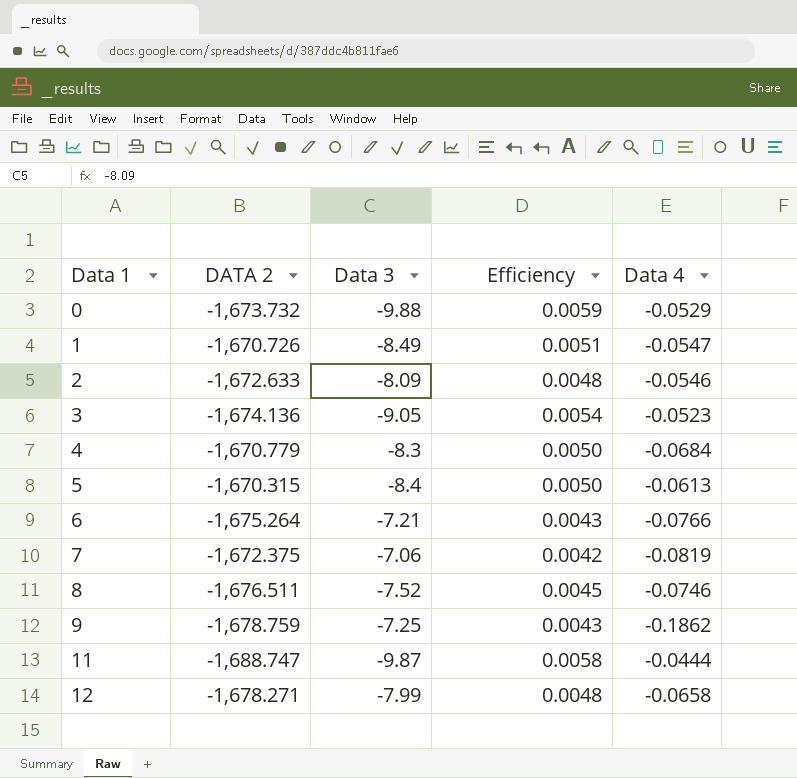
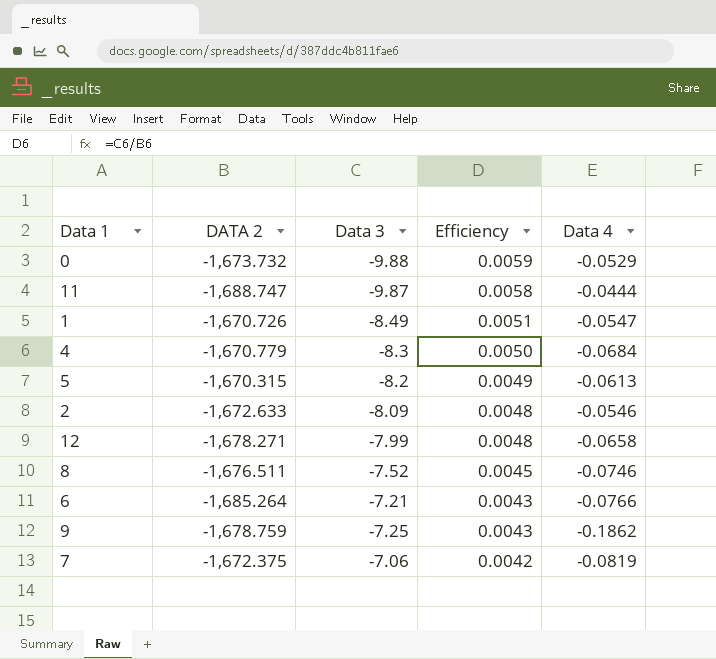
row order: Data 1 ascending -> Efficiency descending
row 3: -1,674.136 | -9.05 | 0.0054 | -0.0523 -> none
5 | Data 3: -8.4 -> -8.2
5 | Efficiency: 0.0050 -> 0.0049
6 | DATA 2: -1,675.264 -> -1,685.264

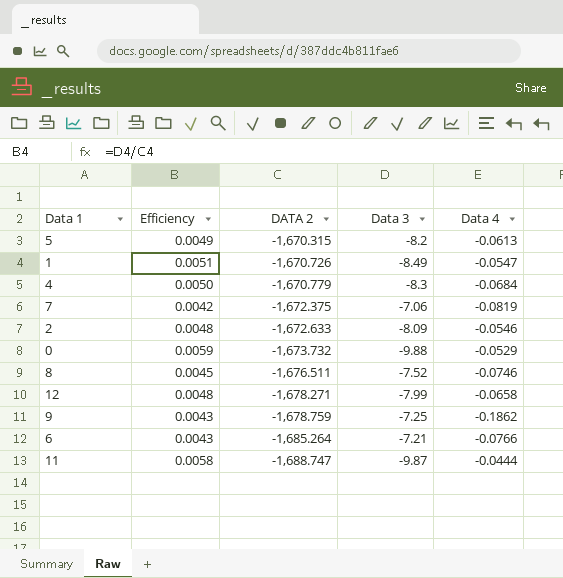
row order: Efficiency descending -> DATA 2 descending
column Efficiency | position: 4 -> 2

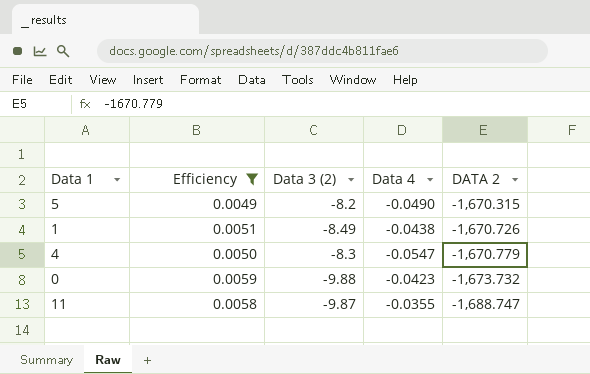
filter: none -> Efficiency >= 0.0049
column name: Data 3 -> Data 3 (2)
column DATA 2 | position: 3 -> 5
5 | Data 4: -0.0613 -> -0.0490
1 | Data 4: -0.0547 -> -0.0438
4 | Data 4: -0.0684 -> -0.0547
0 | Data 4: -0.0529 -> -0.0423
11 | Data 4: -0.0444 -> -0.0355

